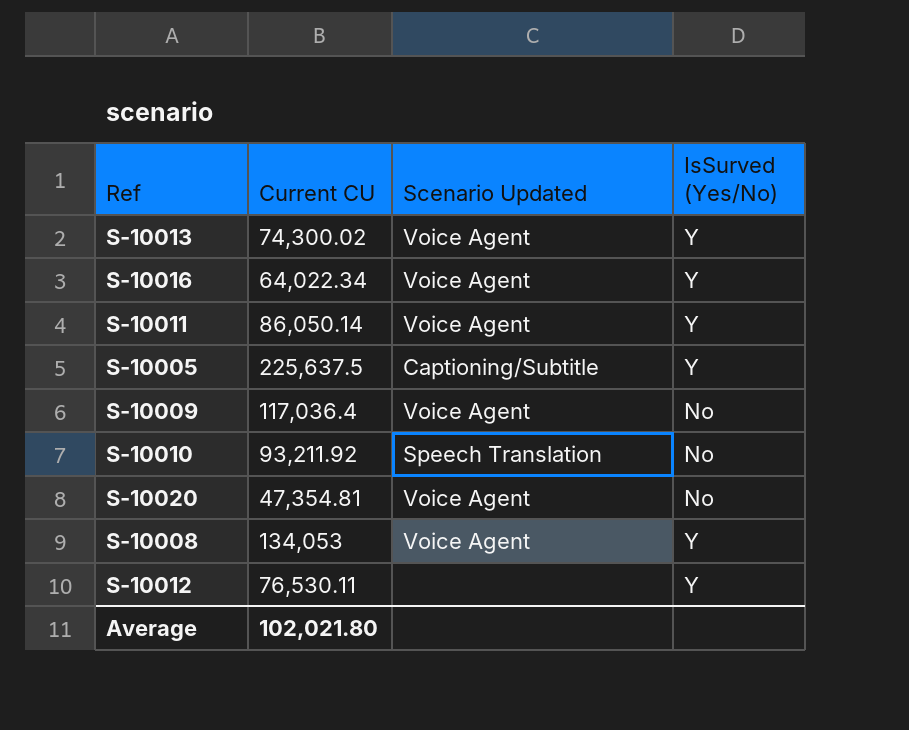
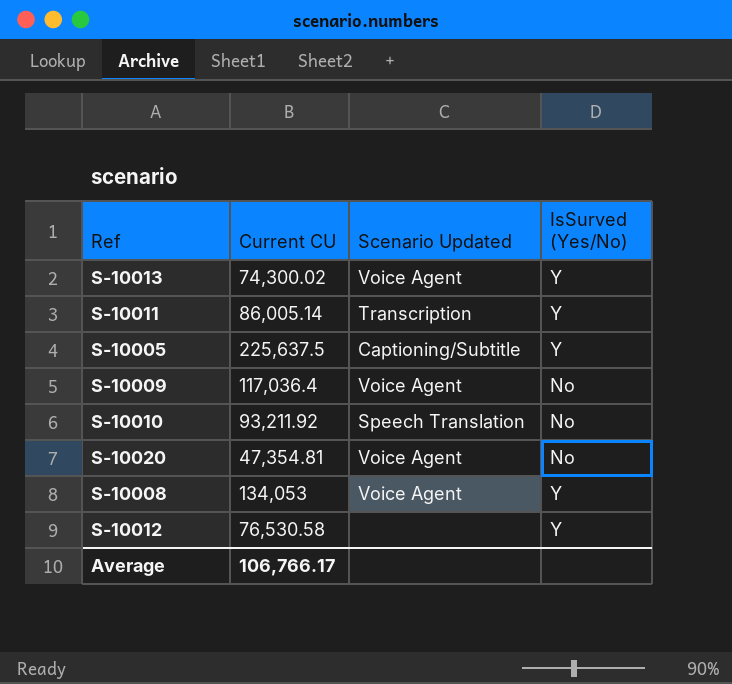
row S-10016: 64,022.34 | Voice Agent | Y -> none
S-10011 | Current CU: 86,050.14 -> 86,005.14
S-10011 | Scenario Updated: Voice Agent -> Transcription
S-10012 | Current CU: 76,530.11 -> 76,530.58
Average | Current CU: 102,021.80 -> 106,766.17

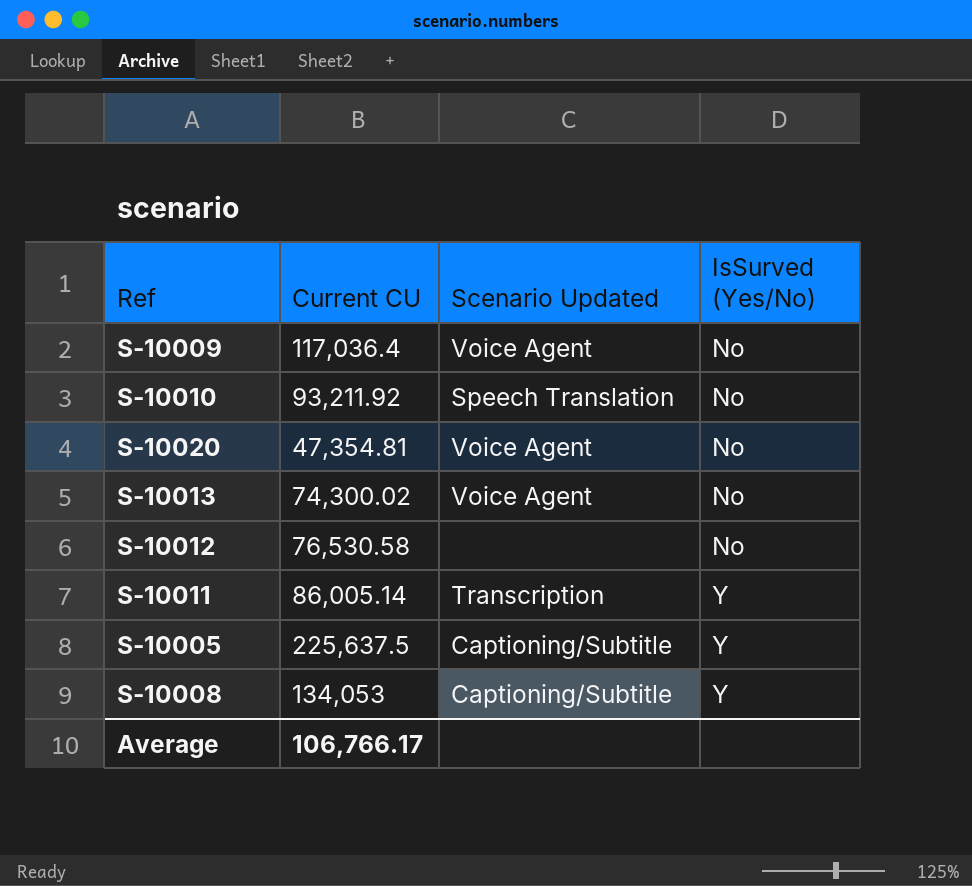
row order: none -> IsSurved (Yes/No) ascending
S-10013 | IsSurved (Yes/No): Y -> No
S-10012 | IsSurved (Yes/No): Y -> No
S-10008 | Scenario Updated: Voice Agent -> Captioning/Subtitle

